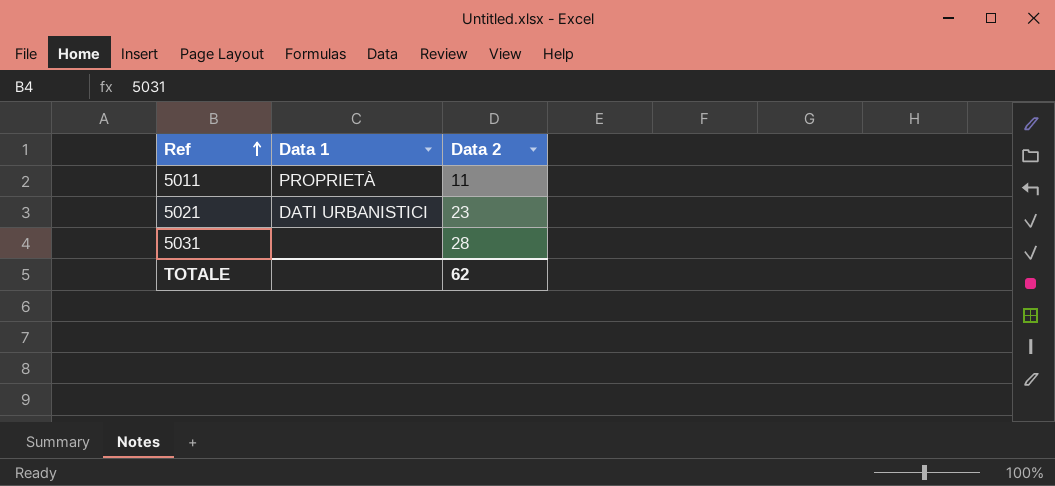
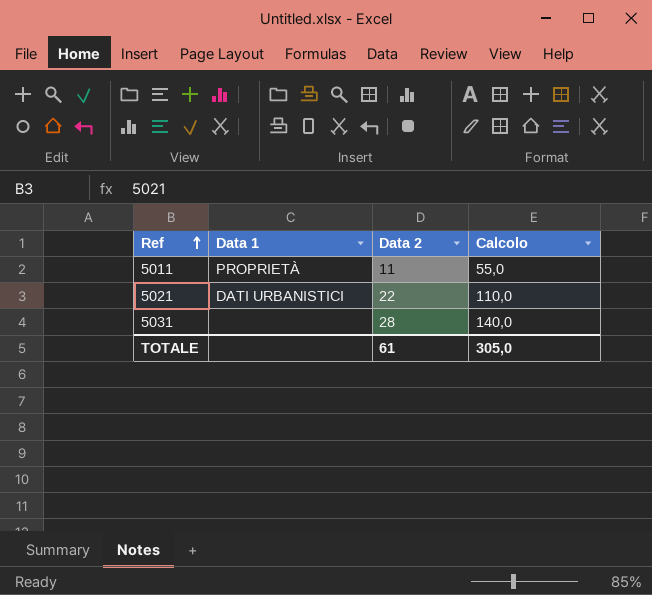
column Calcolo | formula: none -> [Data 2] * 5
5021 | Data 2: 23 -> 22
TOTALE | Data 2: 62 -> 61

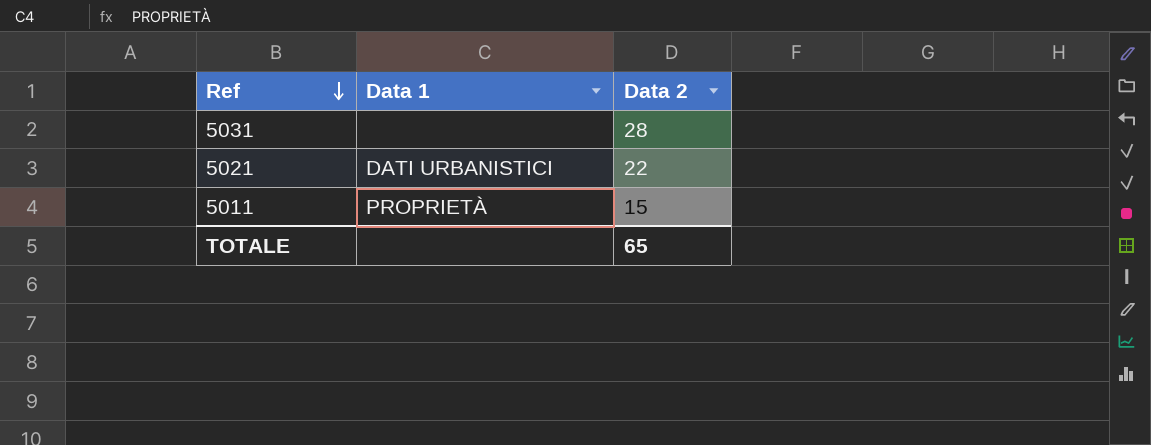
row order: Ref ascending -> Ref descending
column Calcolo | formula: [Data 2] * 5 -> none
5011 | Data 2: 11 -> 15
TOTALE | Data 2: 61 -> 65

